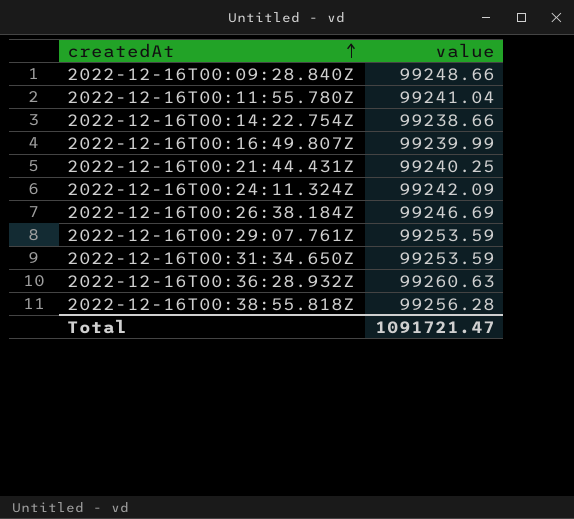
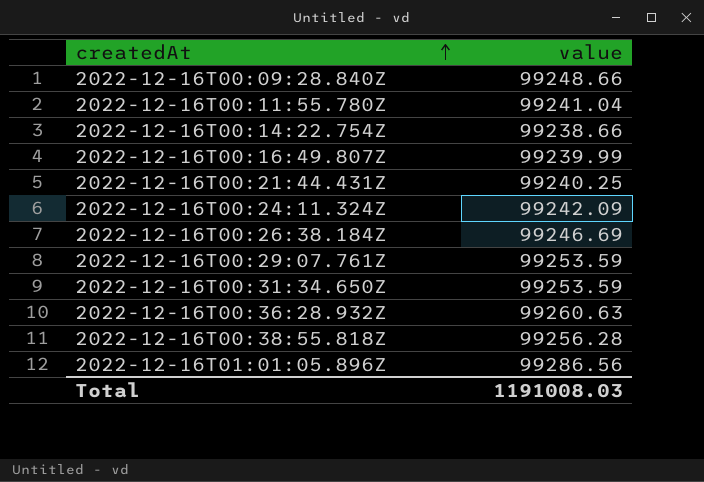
row 2022-12-16T01:01:05.896Z: none -> 99286.56
Total | value: 1091721.47 -> 1191008.03

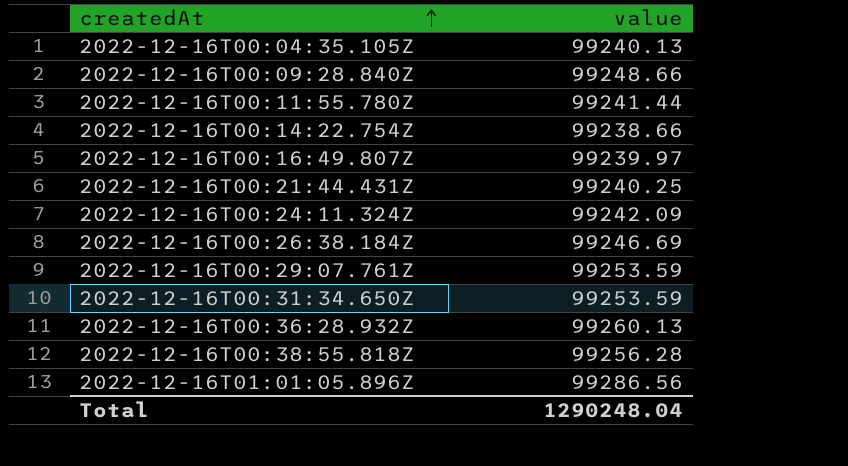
row 2022-12-16T00:04:35.105Z: none -> 99240.13
2022-12-16T00:11:55.780Z | value: 99241.04 -> 99241.44
2022-12-16T00:16:49.807Z | value: 99239.99 -> 99239.97
2022-12-16T00:36:28.932Z | value: 99260.63 -> 99260.13
Total | value: 1191008.03 -> 1290248.04

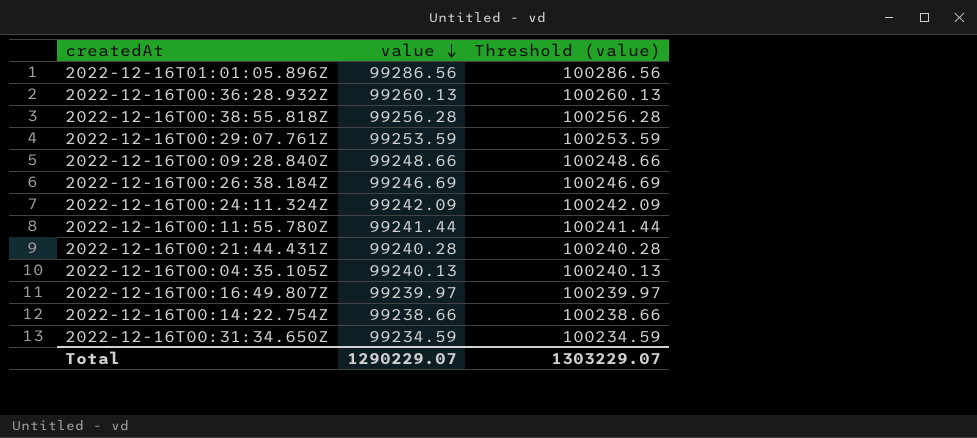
row order: createdAt ascending -> value descending
column Threshold (value) | formula: none -> [value] + 1000
2022-12-16T00:21:44.431Z | value: 99240.25 -> 99240.28
2022-12-16T00:31:34.650Z | value: 99253.59 -> 99234.59
Total | value: 1290248.04 -> 1290229.07

